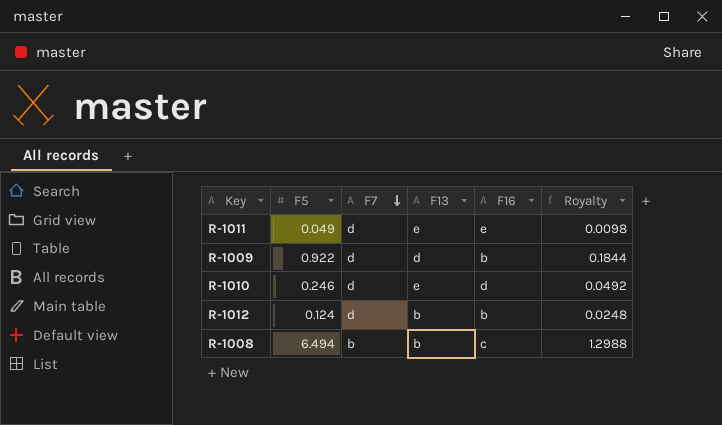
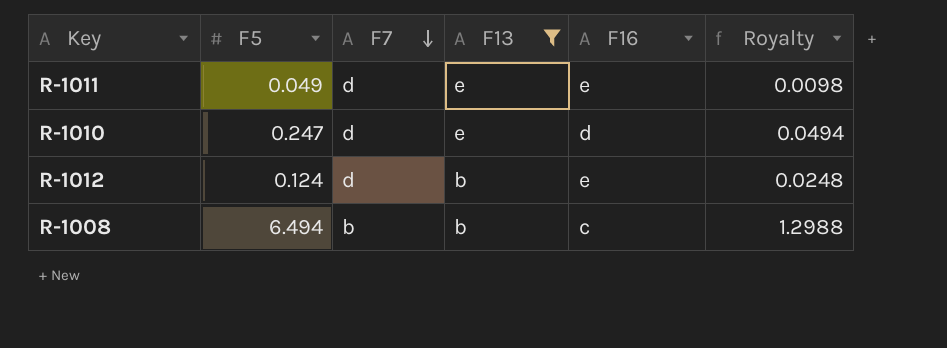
filter: none -> F13 != d
R-1010 | F5: 0.246 -> 0.247
R-1010 | Royalty: 0.0492 -> 0.0494
R-1012 | F16: b -> e

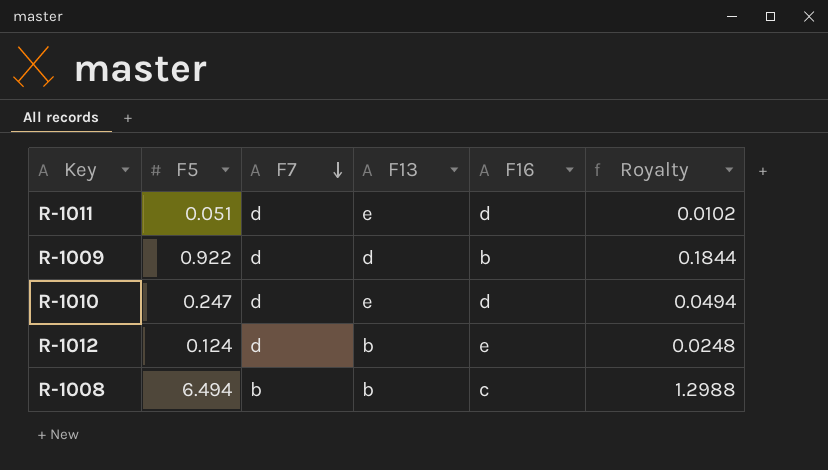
filter: F13 != d -> none
R-1011 | F5: 0.049 -> 0.051
R-1011 | F16: e -> d
R-1011 | Royalty: 0.0098 -> 0.0102

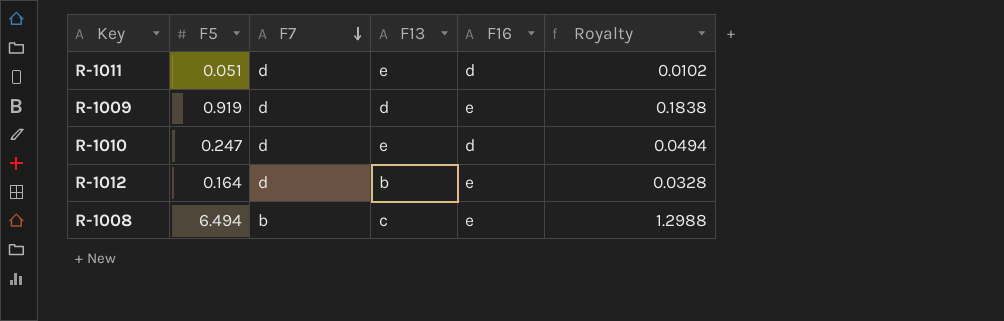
R-1009 | F5: 0.922 -> 0.919
R-1009 | F16: b -> e
R-1009 | Royalty: 0.1844 -> 0.1838
R-1012 | F5: 0.124 -> 0.164
R-1012 | Royalty: 0.0248 -> 0.0328
R-1008 | F13: b -> c
R-1008 | F16: c -> e

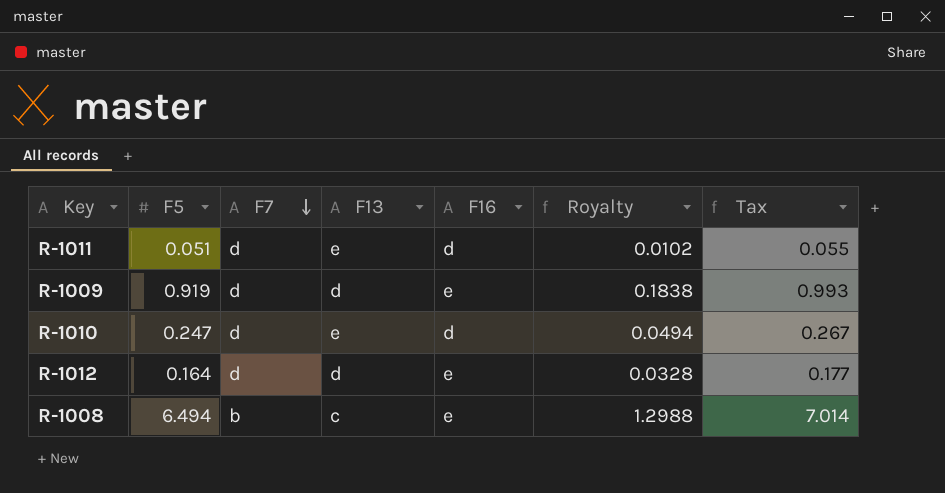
column Tax | formula: none -> [F5] * 1.08
R-1012 | F13: b -> d

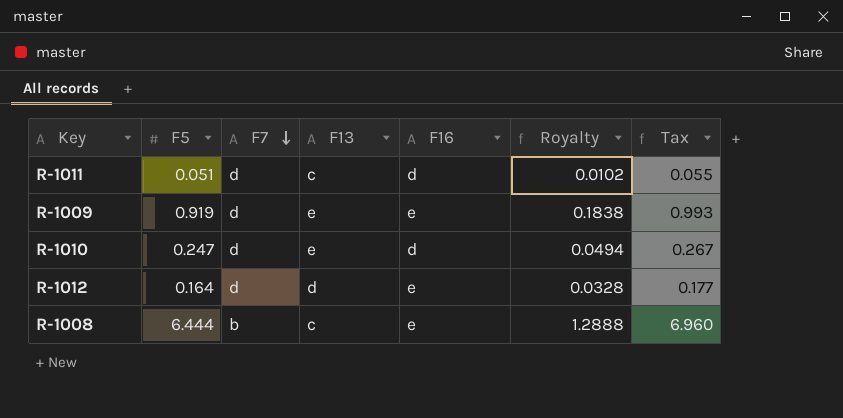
R-1011 | F13: e -> c
R-1009 | F13: d -> e
R-1008 | F5: 6.494 -> 6.444
R-1008 | Royalty: 1.2988 -> 1.2888
R-1008 | Tax: 7.014 -> 6.960

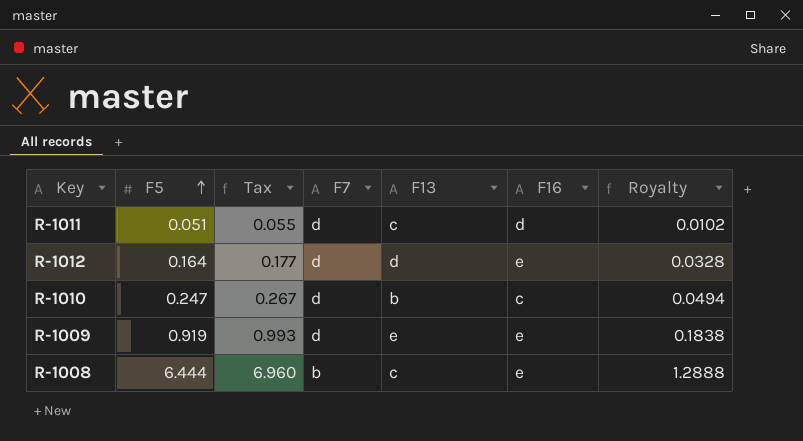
row order: F7 descending -> F5 ascending
column Tax | position: 7 -> 3
R-1010 | F13: e -> b
R-1010 | F16: d -> c

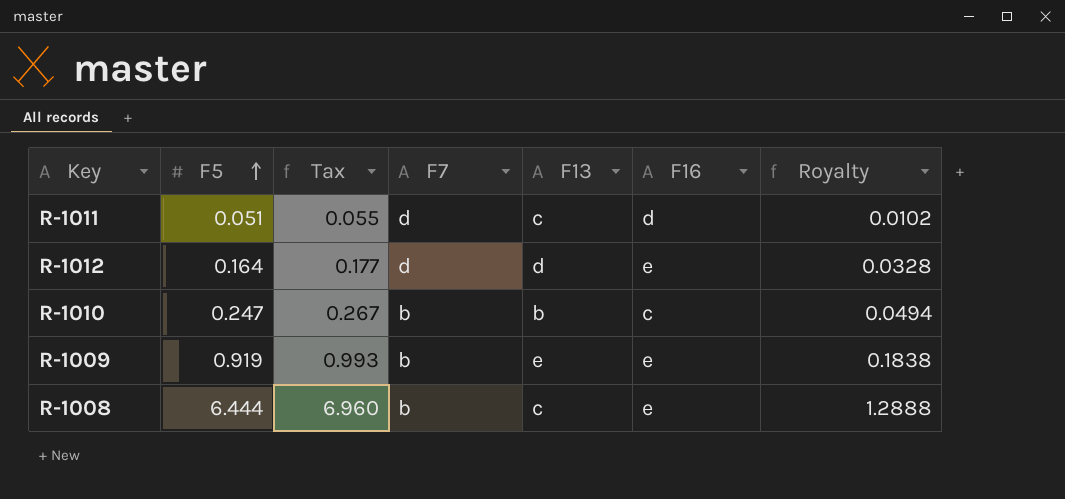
R-1010 | F7: d -> b
R-1009 | F7: d -> b

